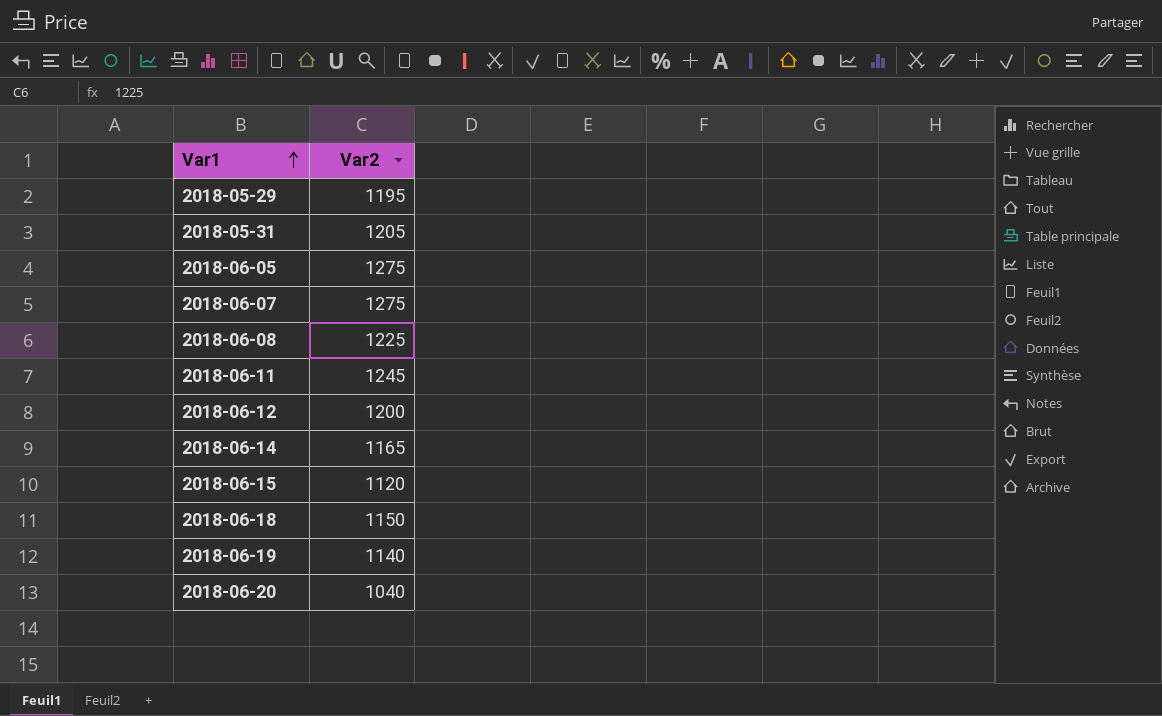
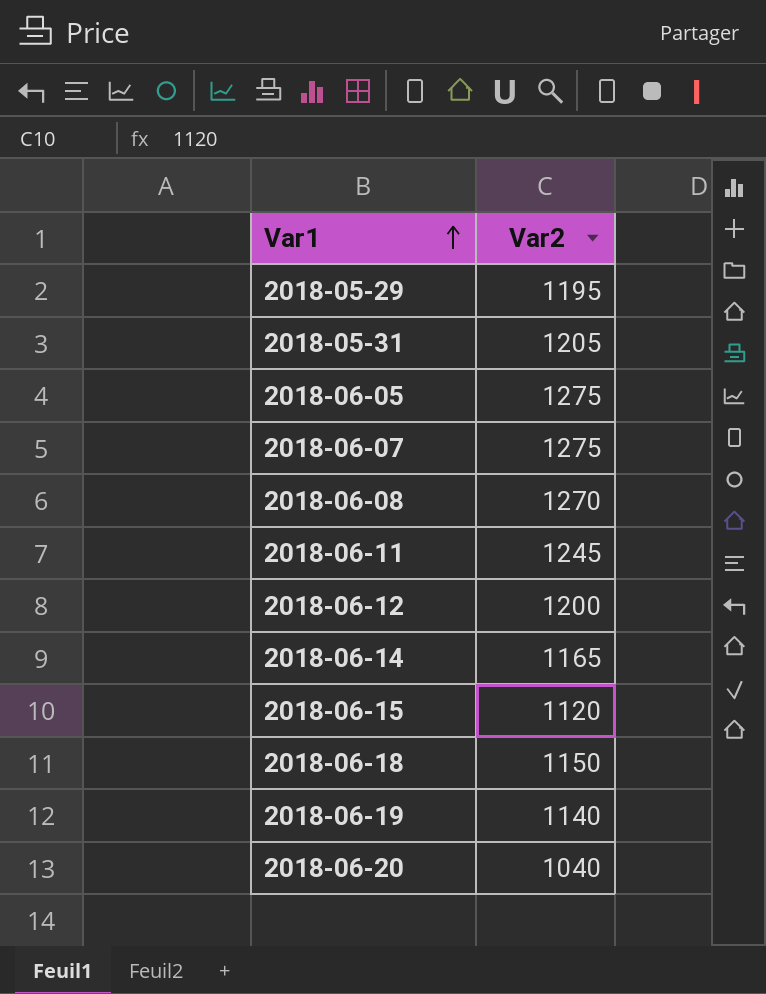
2018-06-08 | Var2: 1225 -> 1270

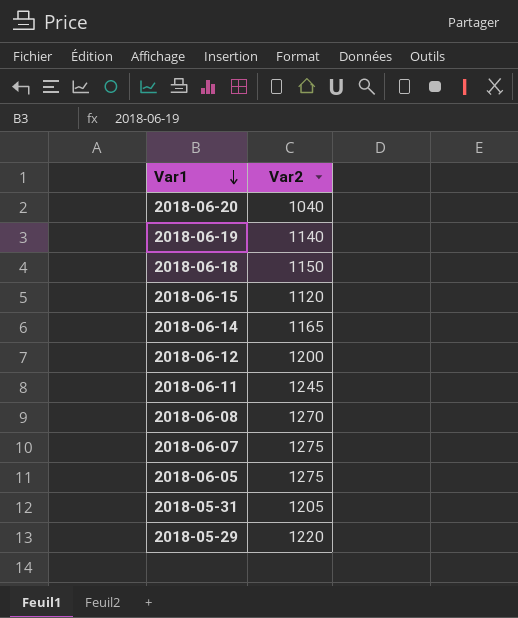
row order: Var1 ascending -> Var1 descending
2018-05-29 | Var2: 1195 -> 1220

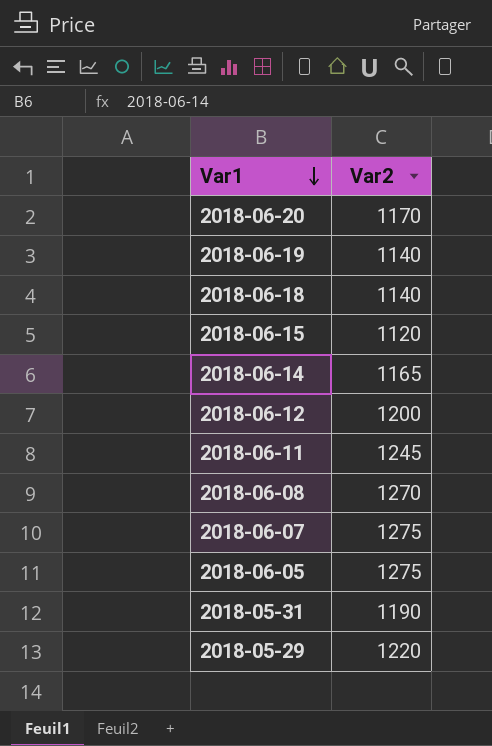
2018-06-20 | Var2: 1040 -> 1170
2018-06-18 | Var2: 1150 -> 1140
2018-05-31 | Var2: 1205 -> 1190

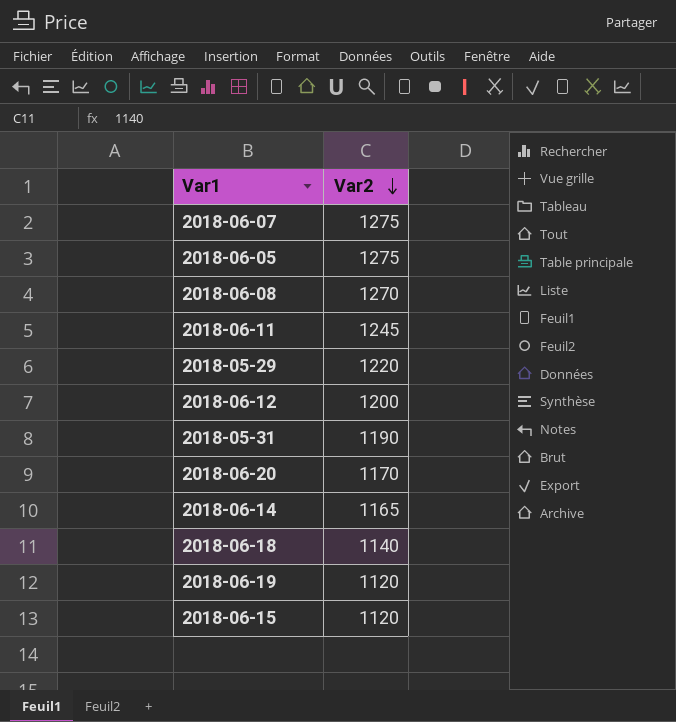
row order: Var1 descending -> Var2 descending
2018-06-19 | Var2: 1140 -> 1120

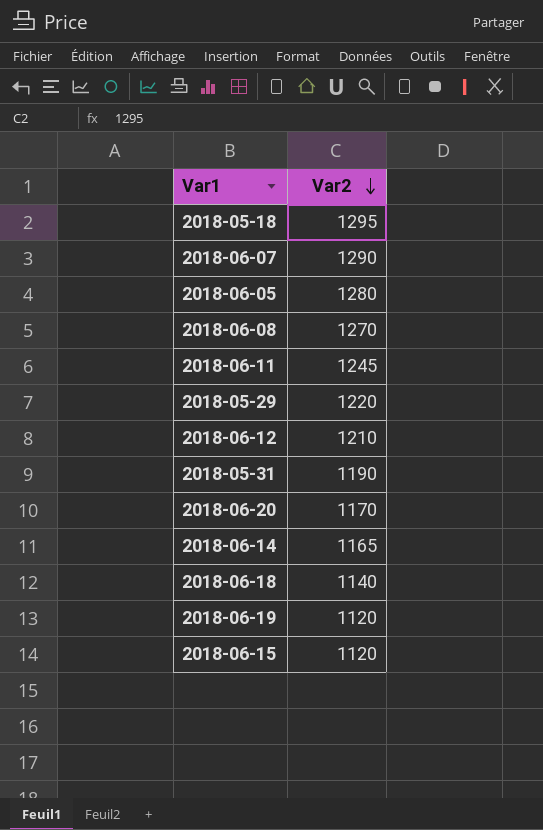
row 2018-05-18: none -> 1295
2018-06-07 | Var2: 1275 -> 1290
2018-06-05 | Var2: 1275 -> 1280
2018-06-12 | Var2: 1200 -> 1210

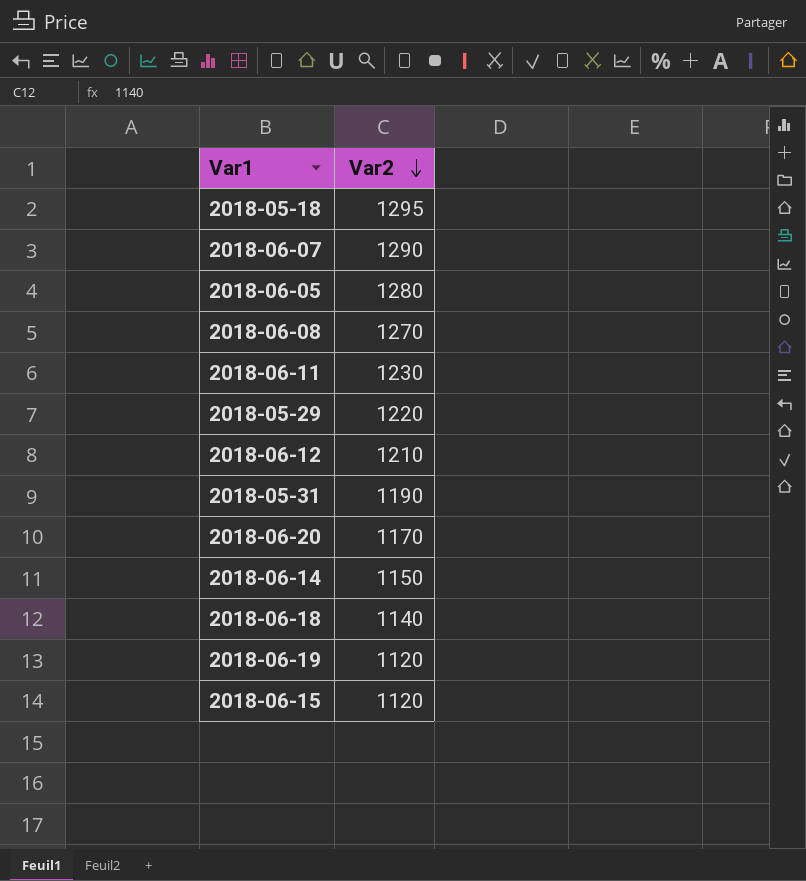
2018-06-11 | Var2: 1245 -> 1230
2018-06-14 | Var2: 1165 -> 1150

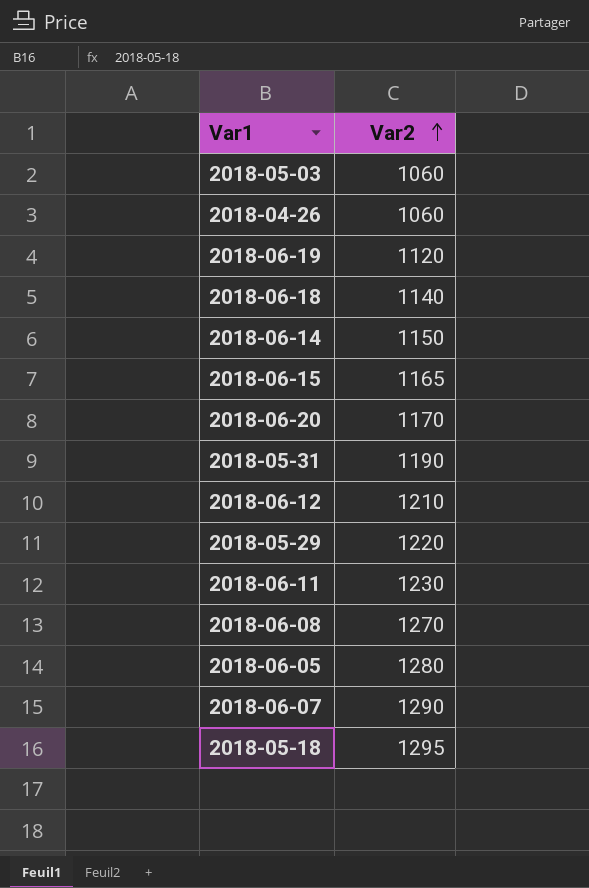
row order: Var2 descending -> Var2 ascending
row 2018-05-03: none -> 1060
row 2018-04-26: none -> 1060
2018-06-15 | Var2: 1120 -> 1165

